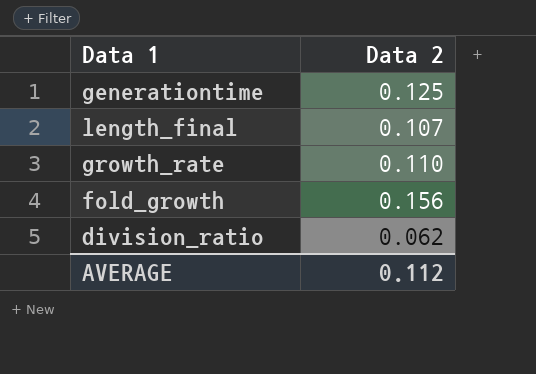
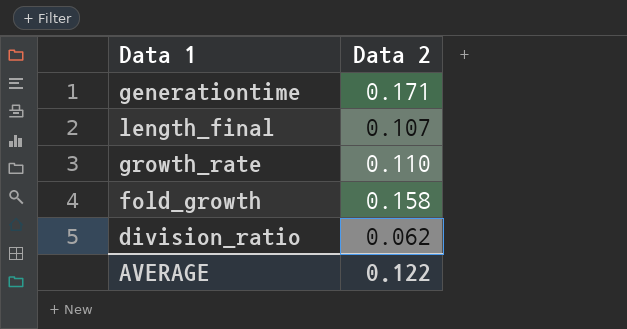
generationtime | Data 2: 0.125 -> 0.171
fold_growth | Data 2: 0.156 -> 0.158
AVERAGE | Data 2: 0.112 -> 0.122

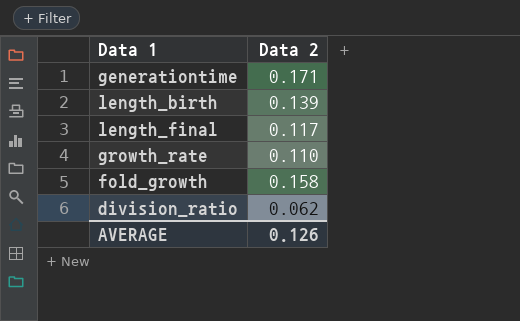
row length_birth: none -> 0.139
length_final | Data 2: 0.107 -> 0.117
AVERAGE | Data 2: 0.122 -> 0.126

